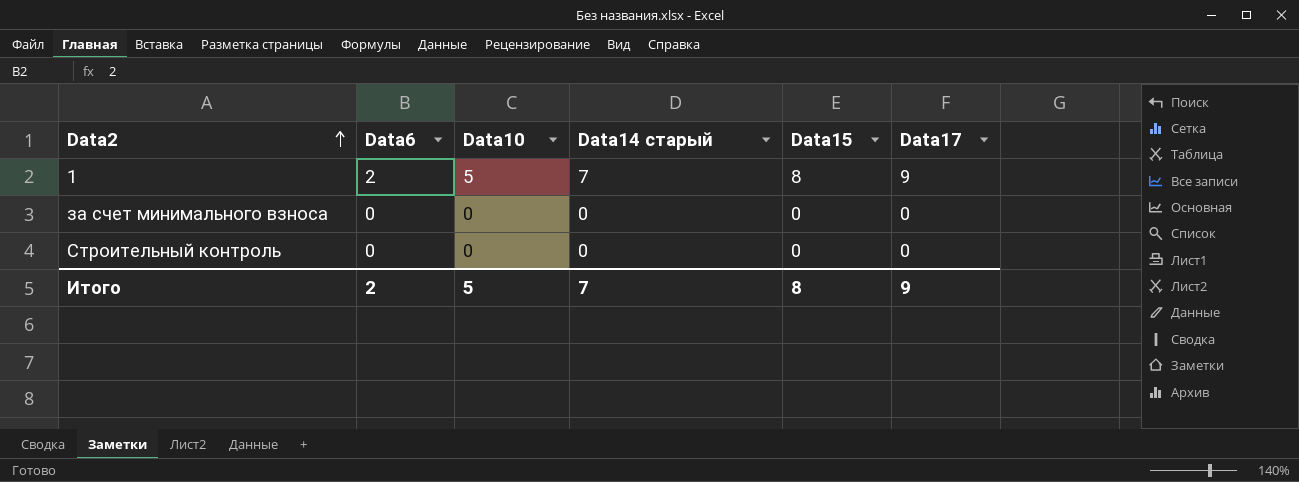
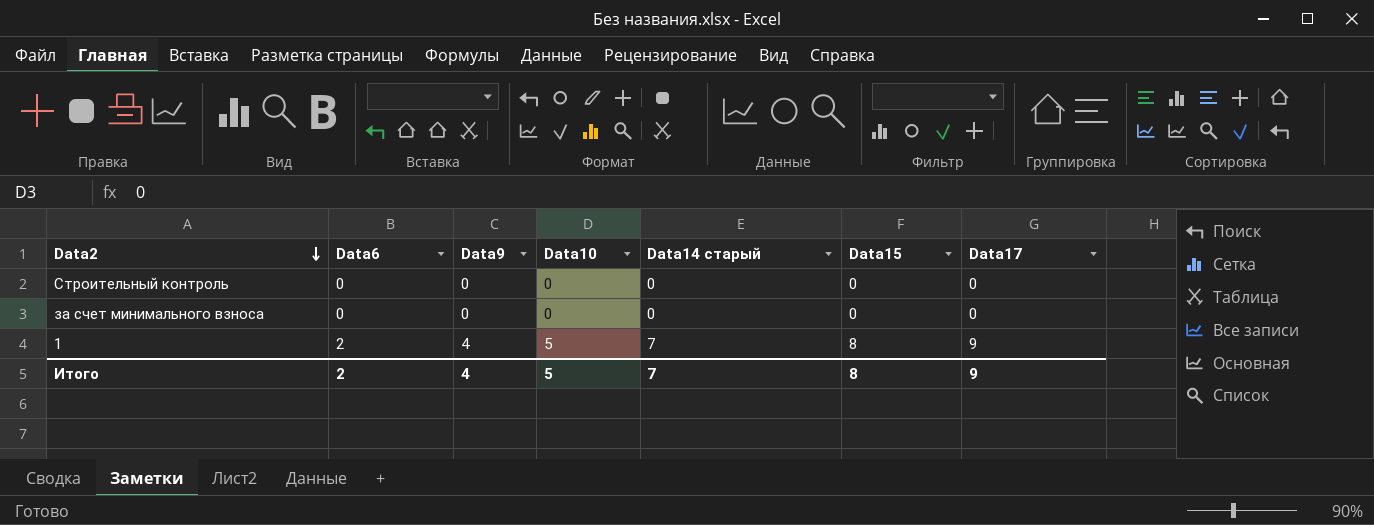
row order: Data2 ascending -> Data2 descending
column Data9 | position: none -> 3

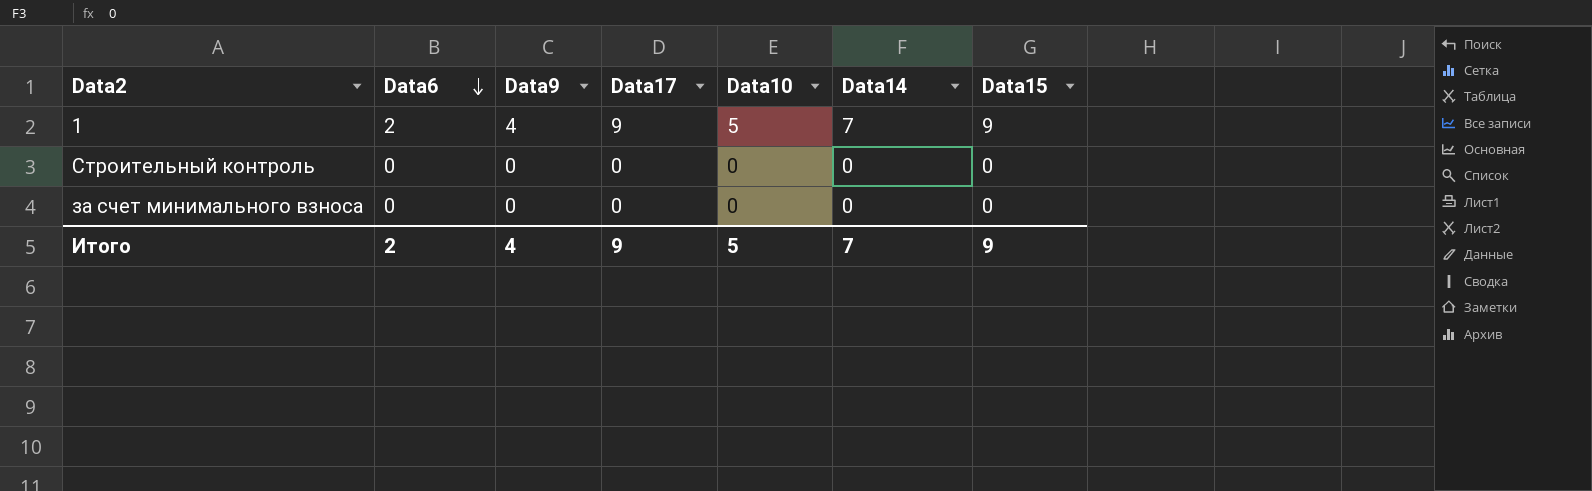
row order: Data2 descending -> Data6 descending
column Data17 | position: 7 -> 4
column name: Data14 старый -> Data14
1 | Data15: 8 -> 9
Итого | Data15: 8 -> 9

